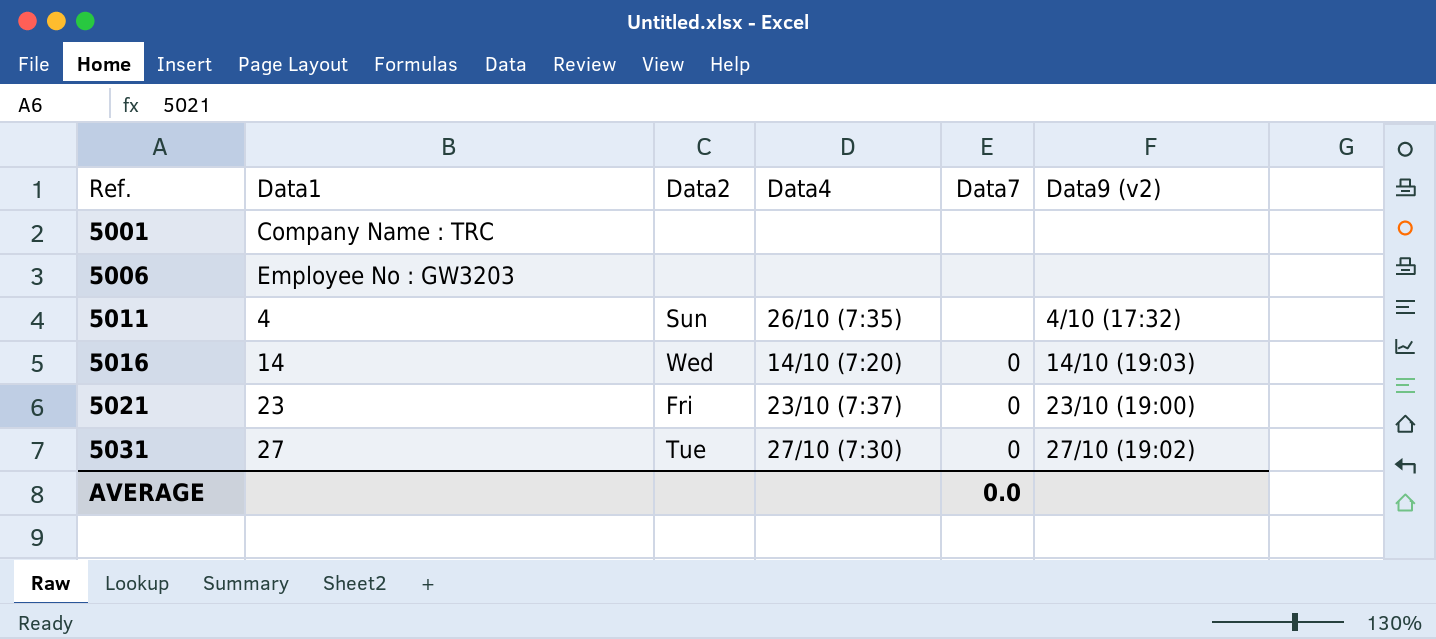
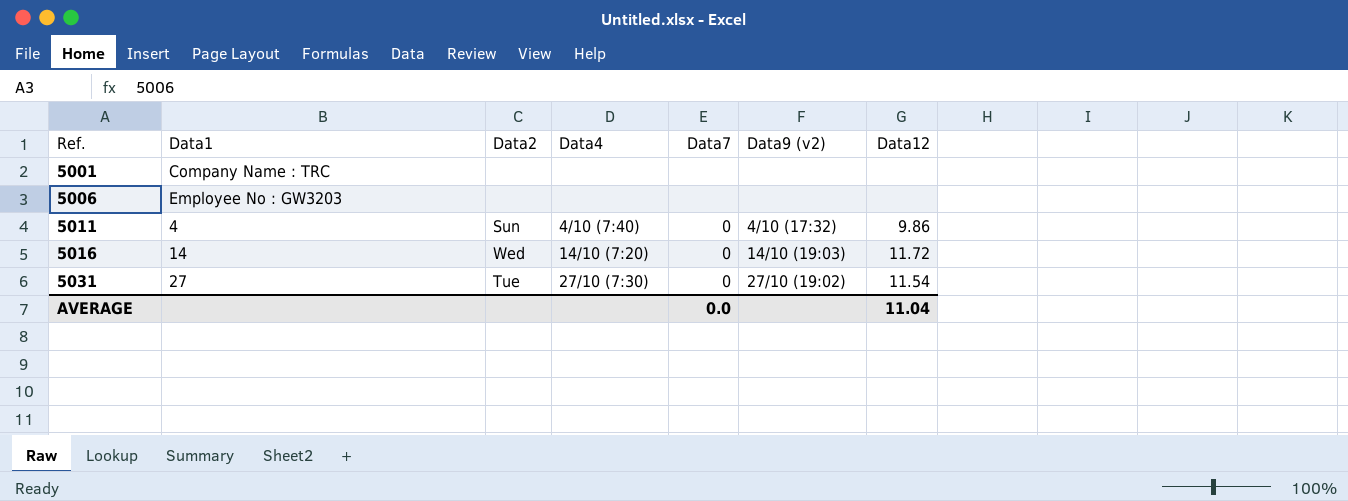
column Data12 | position: none -> 7
row 5021: 23 | Fri | 23/10 (7:37) | 0 | 23/10 (19:00) -> none
5011 | Data4: 26/10 (7:35) -> 4/10 (7:40)
5011 | Data7: none -> 0

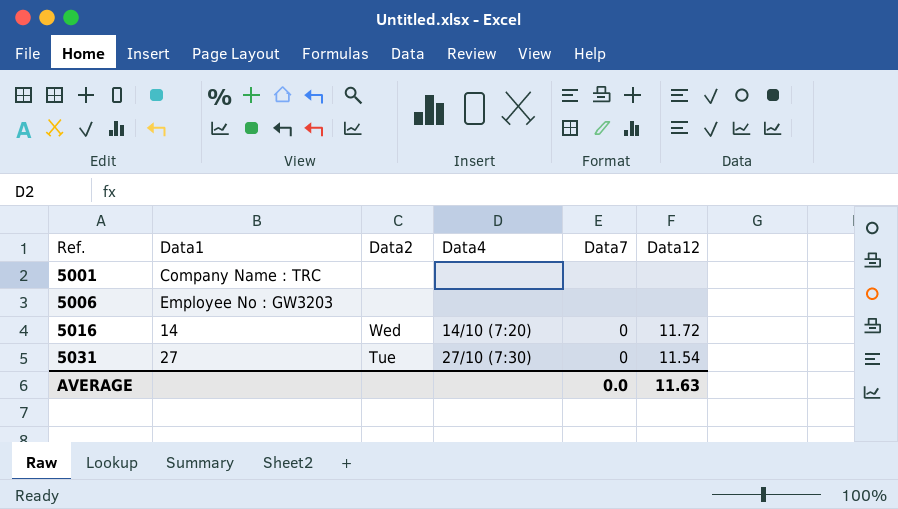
column Data9 (v2) | position: 6 -> none
row 5011: 4 | Sun | 4/10 (7:40) | 0 | 4/10 (17:32) | 9.86 -> none
AVERAGE | Data12: 11.04 -> 11.63

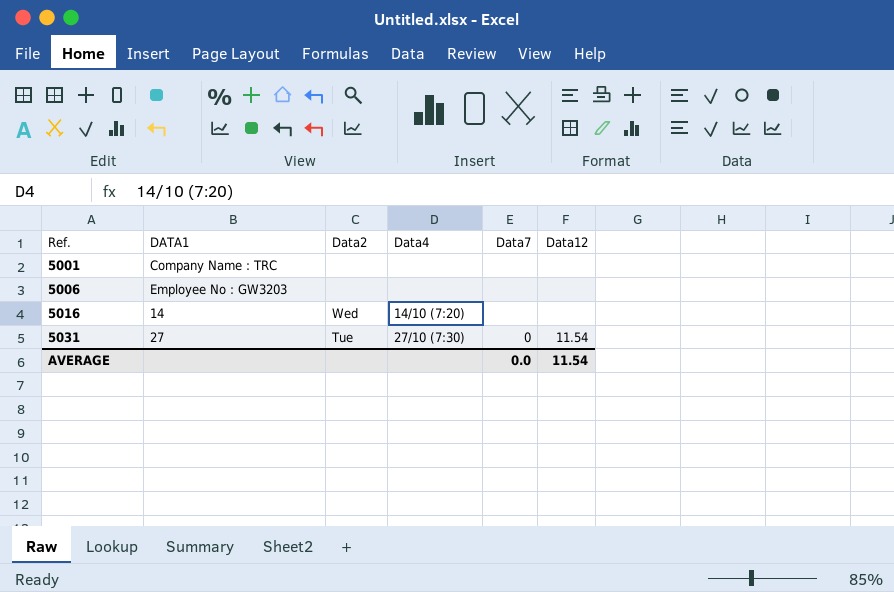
column name: Data1 -> DATA1
5016 | Data7: 0 -> none
5016 | Data12: 11.72 -> none
AVERAGE | Data12: 11.63 -> 11.54

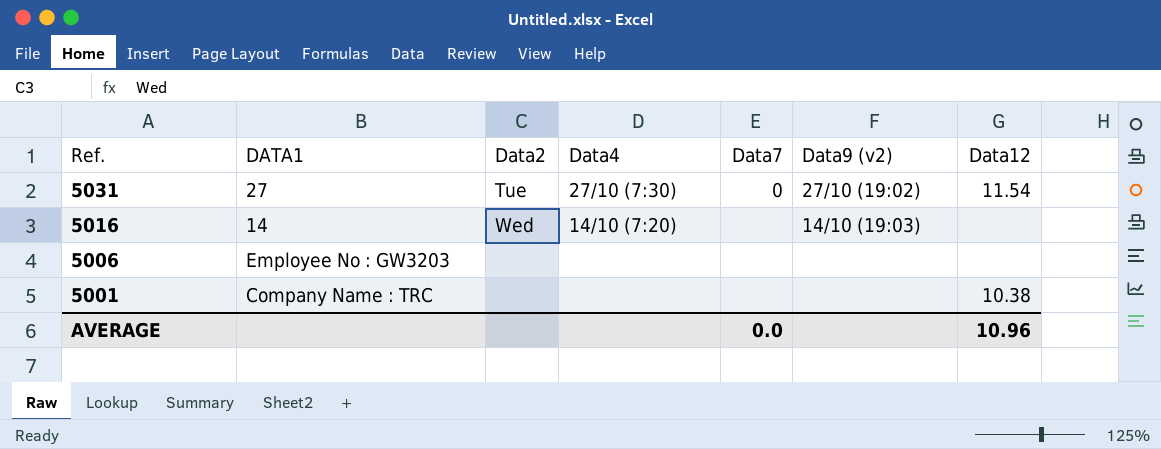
row order: Ref. ascending -> Ref. descending
column Data9 (v2) | position: none -> 6
5001 | Data12: none -> 10.38
AVERAGE | Data12: 11.54 -> 10.96

